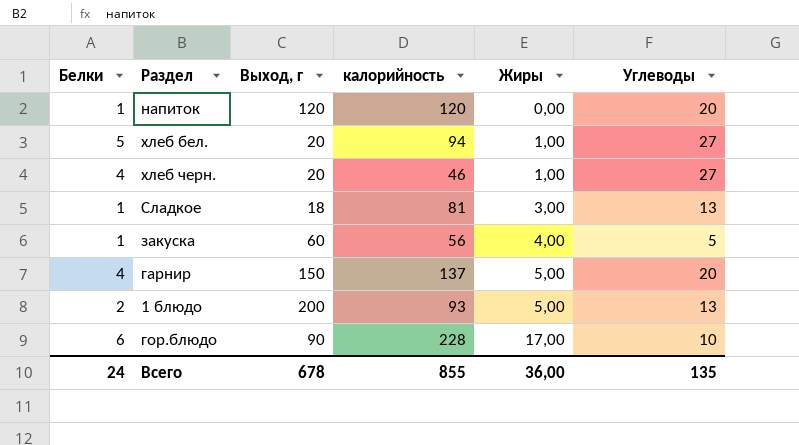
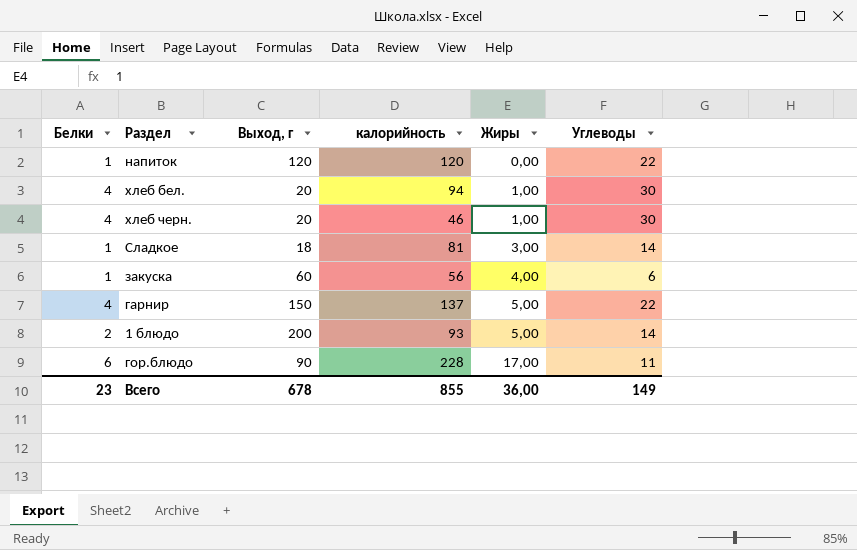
напиток | Углеводы: 20 -> 22
хлеб бел. | Белки: 5 -> 4
хлеб бел. | Углеводы: 27 -> 30
хлеб черн. | Углеводы: 27 -> 30
Сладкое | Углеводы: 13 -> 14
закуска | Углеводы: 5 -> 6
гарнир | Углеводы: 20 -> 22
1 блюдо | Углеводы: 13 -> 14
гор.блюдо | Углеводы: 10 -> 11
Всего | Белки: 24 -> 23
Всего | Углеводы: 135 -> 149

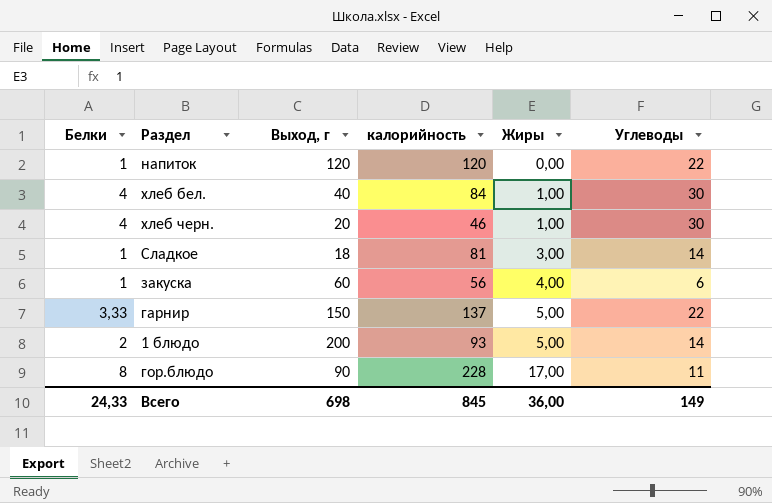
хлеб бел. | Выход, г: 20 -> 40
хлеб бел. | калорийность: 94 -> 84
гарнир | Белки: 4 -> 3,33
гор.блюдо | Белки: 6 -> 8
Всего | Белки: 23 -> 24,33
Всего | Выход, г: 678 -> 698
Всего | калорийность: 855 -> 845

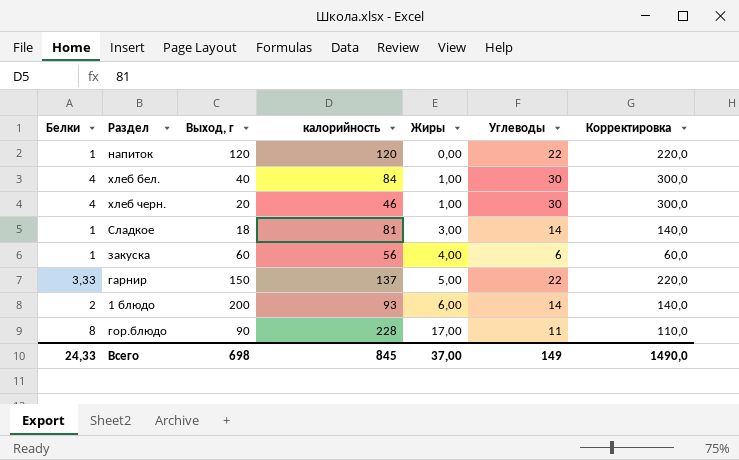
column Корректировка | formula: none -> [Углеводы] * 10
1 блюдо | Жиры: 5,00 -> 6,00
Всего | Жиры: 36,00 -> 37,00

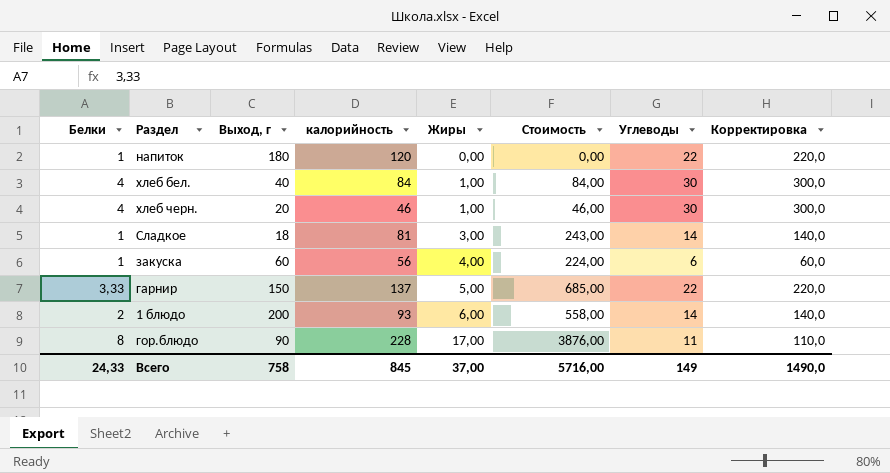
column Стоимость | formula: none -> [калорийность] * [Жиры]
напиток | Выход, г: 120 -> 180
Всего | Выход, г: 698 -> 758

